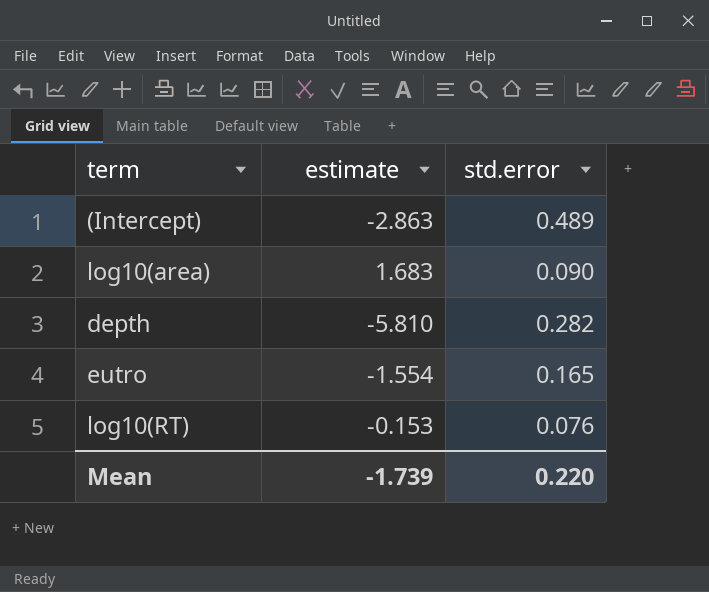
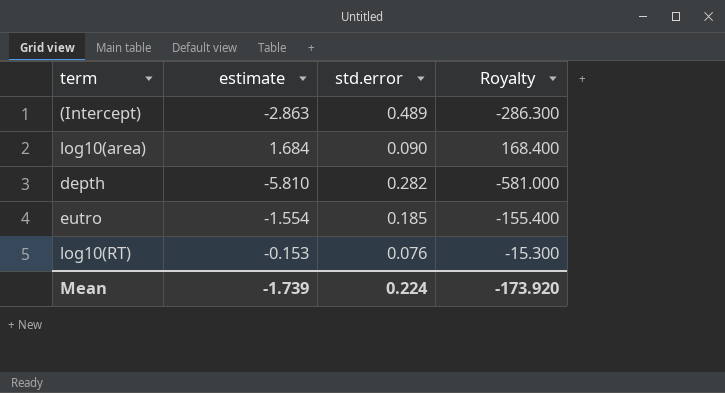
column Royalty | formula: none -> [estimate] * 100
log10(area) | estimate: 1.683 -> 1.684
eutro | std.error: 0.165 -> 0.185
Mean | std.error: 0.220 -> 0.224

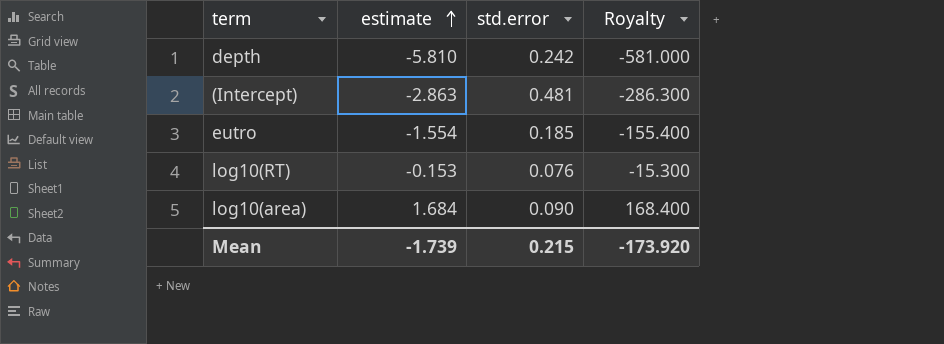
row order: none -> estimate ascending
depth | std.error: 0.282 -> 0.242
(Intercept) | std.error: 0.489 -> 0.481
Mean | std.error: 0.224 -> 0.215

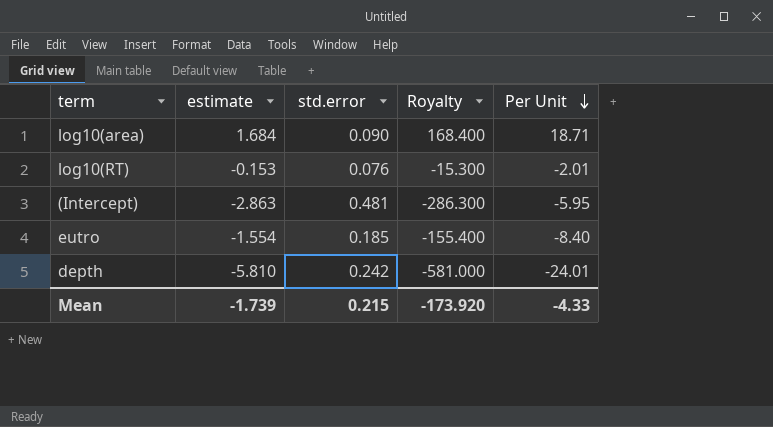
row order: estimate ascending -> Per Unit descending
column Per Unit | formula: none -> [estimate] / [std.error]

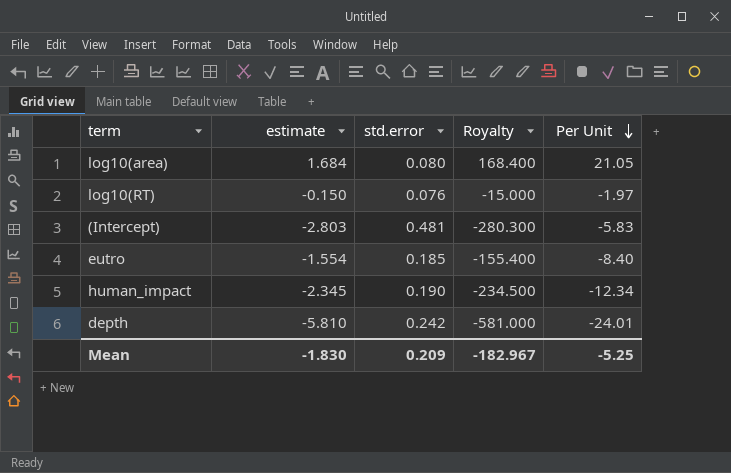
log10(area) | std.error: 0.090 -> 0.080
log10(area) | Per Unit: 18.71 -> 21.05
log10(RT) | estimate: -0.153 -> -0.150
log10(RT) | Royalty: -15.300 -> -15.000
log10(RT) | Per Unit: -2.01 -> -1.97
(Intercept) | estimate: -2.863 -> -2.803
(Intercept) | Royalty: -286.300 -> -280.300
(Intercept) | Per Unit: -5.95 -> -5.83
row human_impact: none -> -2.345 | 0.190 | -234.500 | -12.34
Mean | estimate: -1.739 -> -1.830
Mean | std.error: 0.215 -> 0.209
Mean | Royalty: -173.920 -> -182.967
Mean | Per Unit: -4.33 -> -5.25

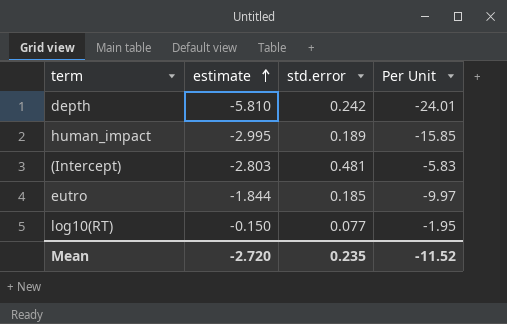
row order: Per Unit descending -> estimate ascending
column Royalty | formula: [estimate] * 100 -> none
row log10(area): 1.684 | 0.080 | 168.400 | 21.05 -> none
human_impact | estimate: -2.345 -> -2.995
human_impact | std.error: 0.190 -> 0.189
human_impact | Per Unit: -12.34 -> -15.85
eutro | estimate: -1.554 -> -1.844
eutro | Per Unit: -8.40 -> -9.97
log10(RT) | std.error: 0.076 -> 0.077
log10(RT) | Per Unit: -1.97 -> -1.95
Mean | estimate: -1.830 -> -2.720
Mean | std.error: 0.209 -> 0.235
Mean | Per Unit: -5.25 -> -11.52

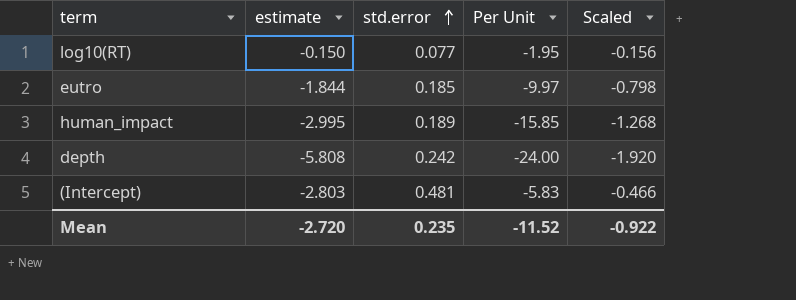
row order: estimate ascending -> std.error ascending
column Scaled | formula: none -> [Per Unit] * 0.08
depth | estimate: -5.810 -> -5.808
depth | Per Unit: -24.01 -> -24.00

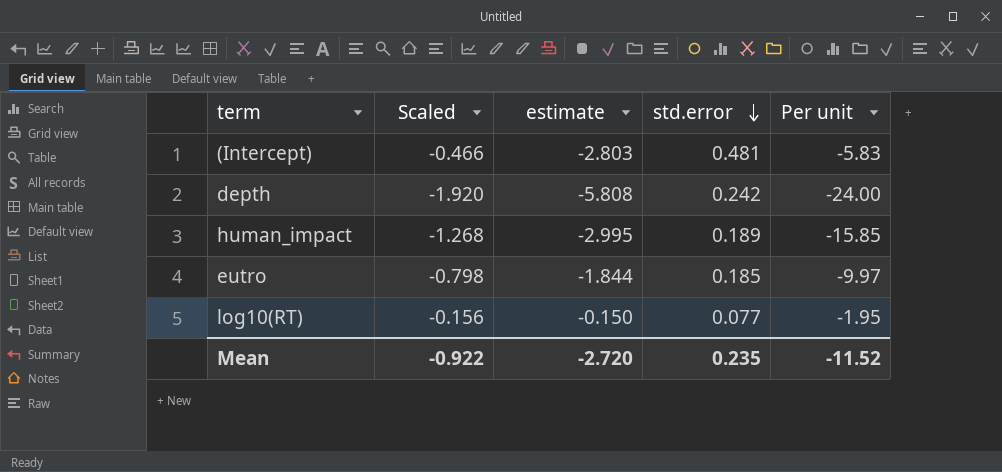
row order: std.error ascending -> std.error descending
column Scaled | position: 5 -> 2
column name: Per Unit -> Per unit

